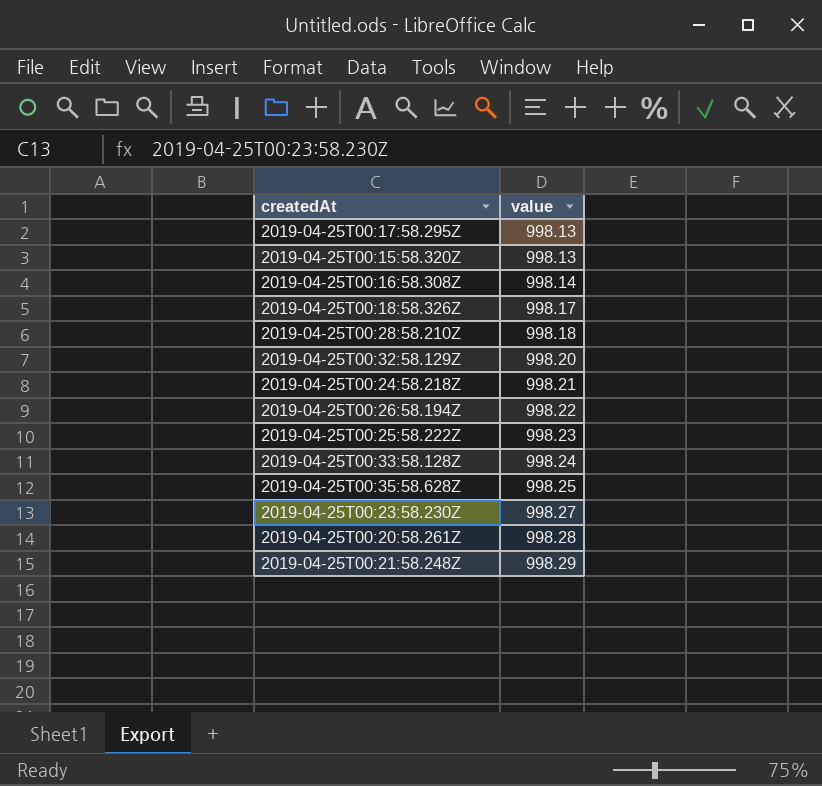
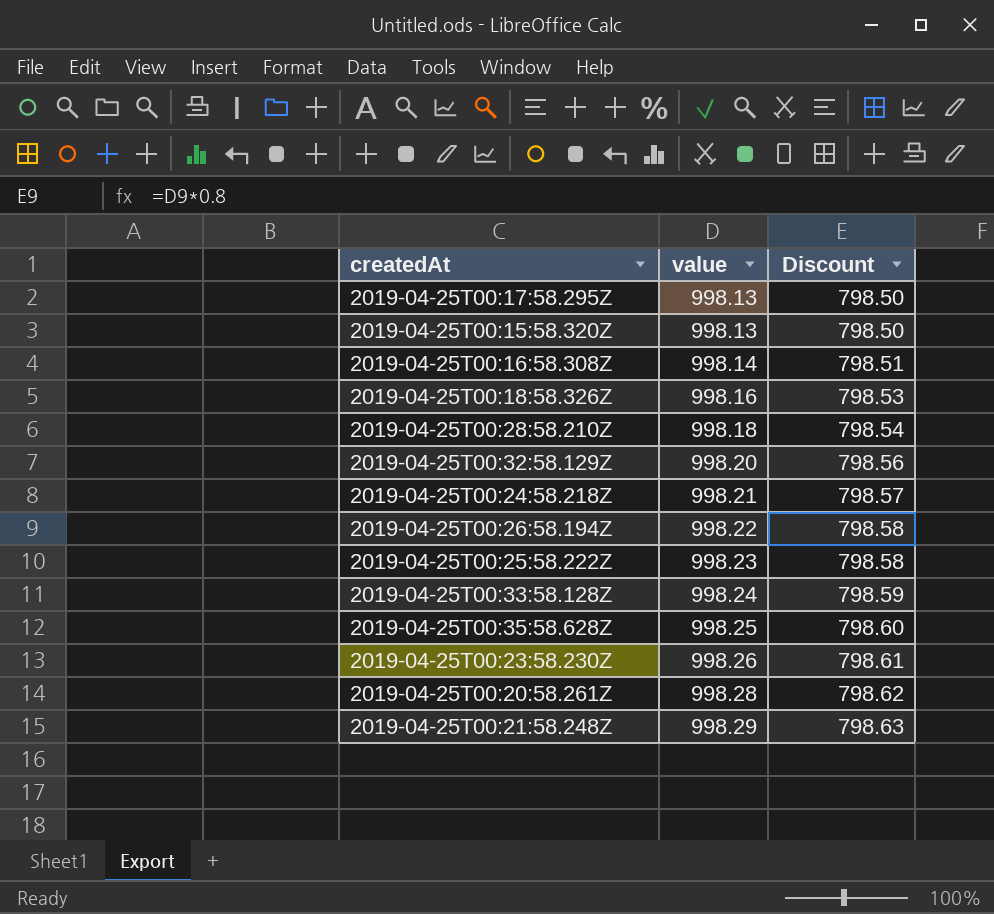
column Discount | formula: none -> [value] * 0.8
2019-04-25T00:18:58.326Z | value: 998.17 -> 998.16
2019-04-25T00:23:58.230Z | value: 998.27 -> 998.26

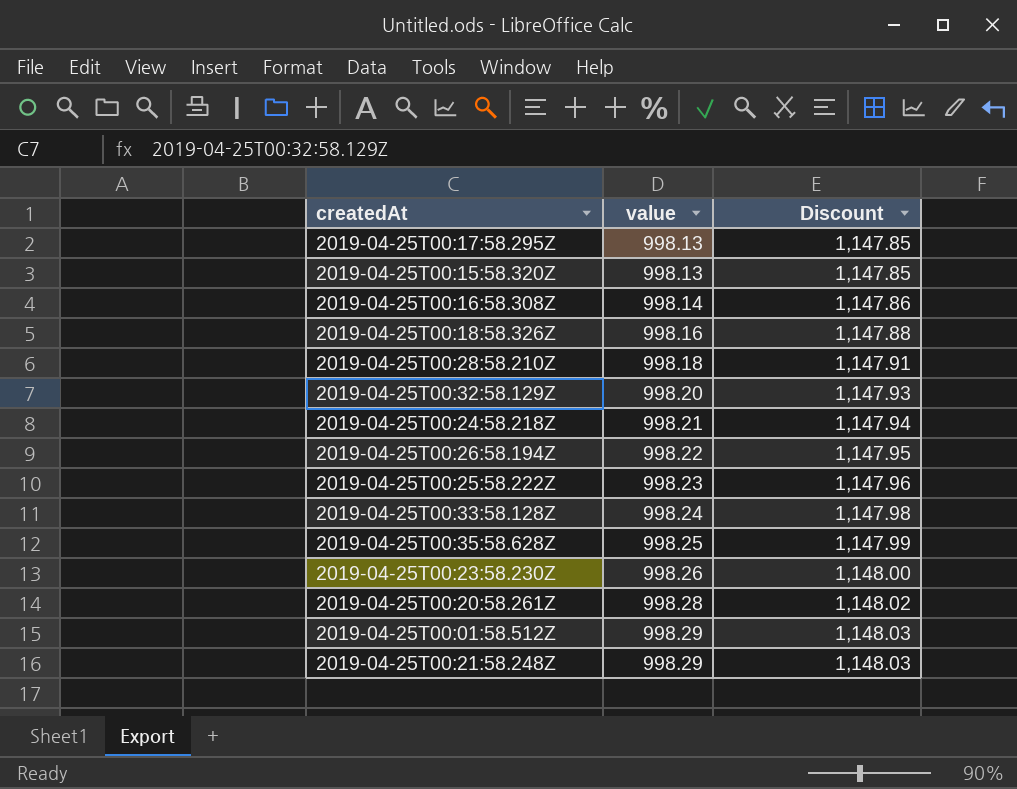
column Discount | formula: [value] * 0.8 -> [value] * 1.15
row 2019-04-25T00:01:58.512Z: none -> 998.29 | 1,148.03

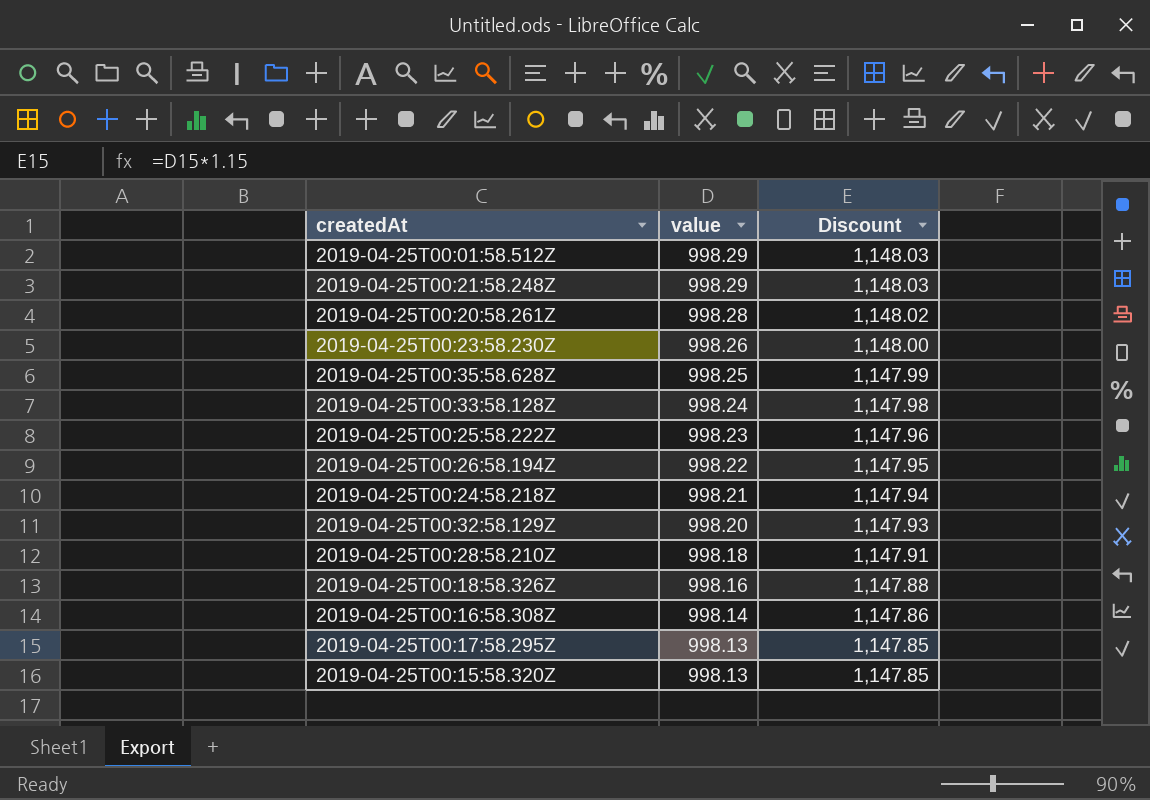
row order: value ascending -> value descending

